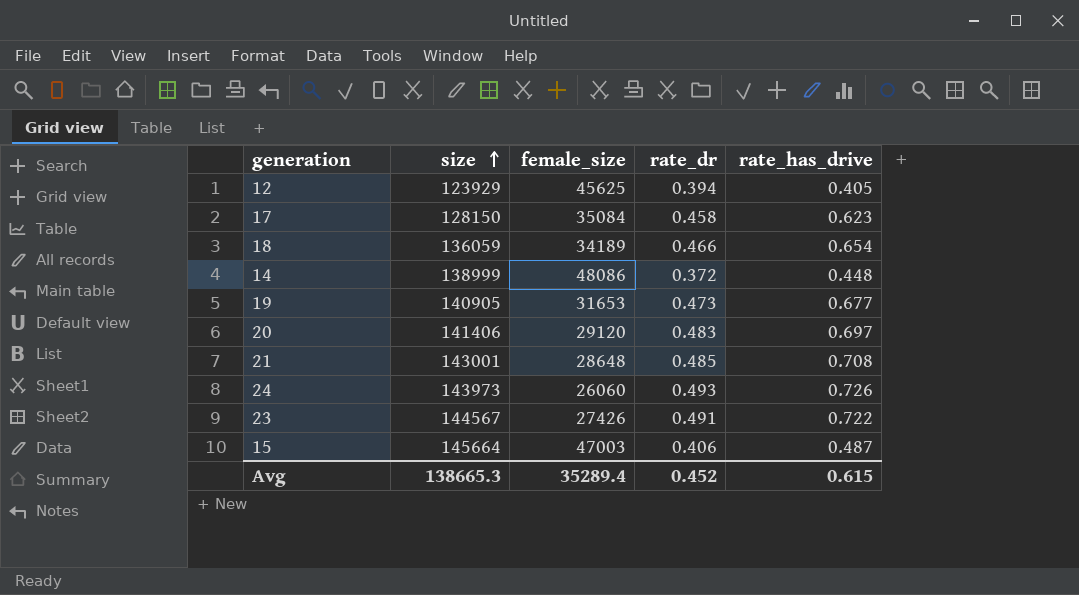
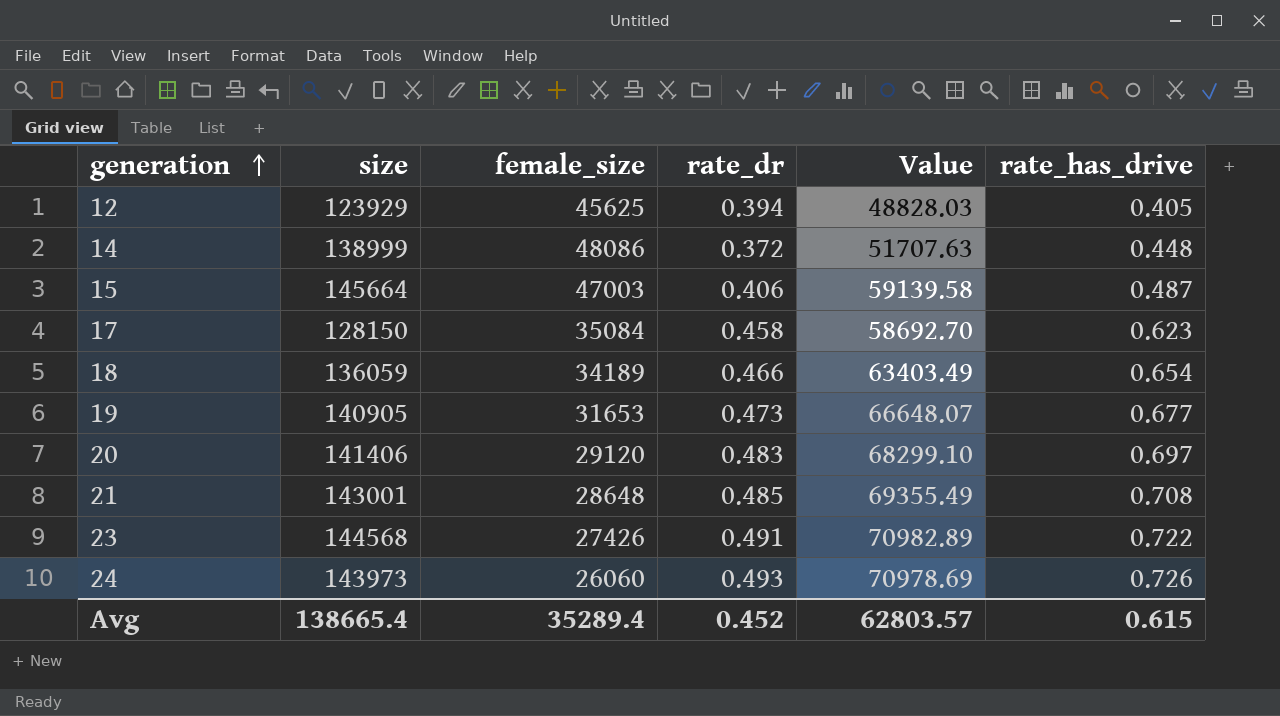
row order: size ascending -> generation ascending
column Value | formula: none -> [size] * [rate_dr]
23 | size: 144567 -> 144568
Avg | size: 138665.3 -> 138665.4

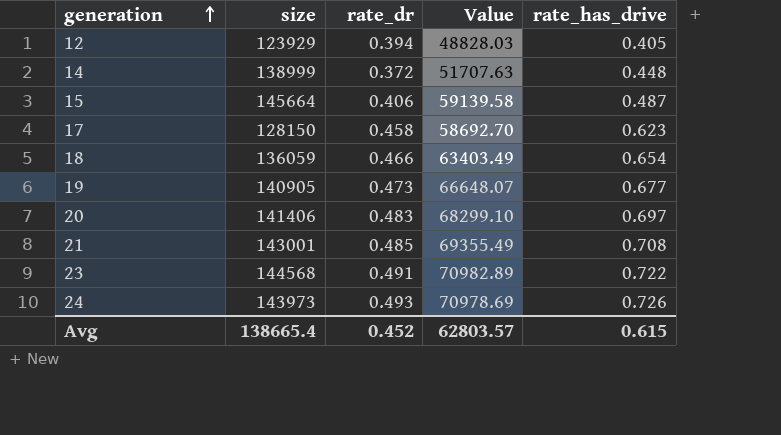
column female_size | position: 3 -> none

